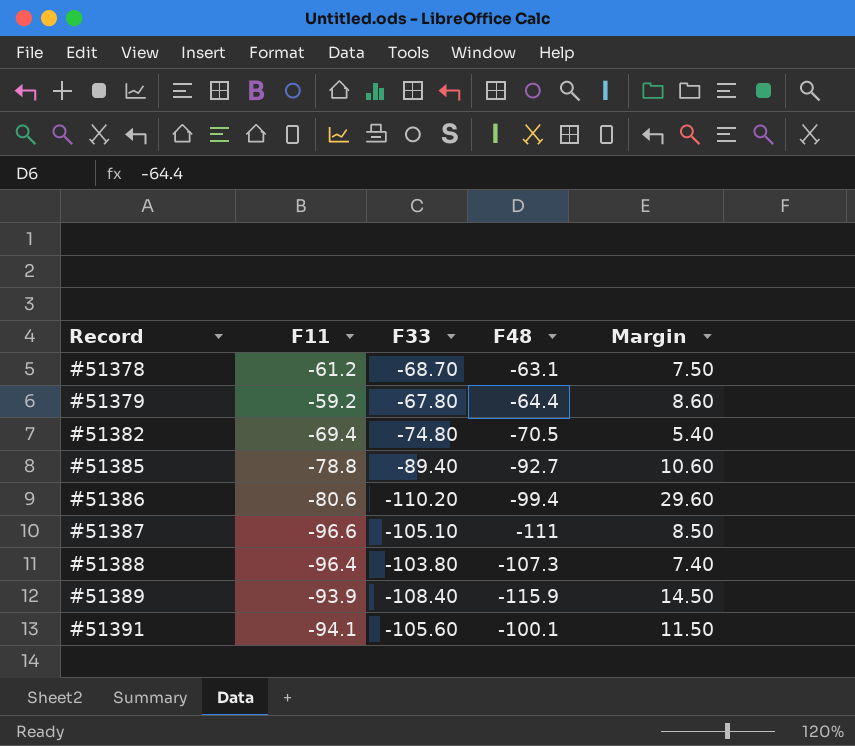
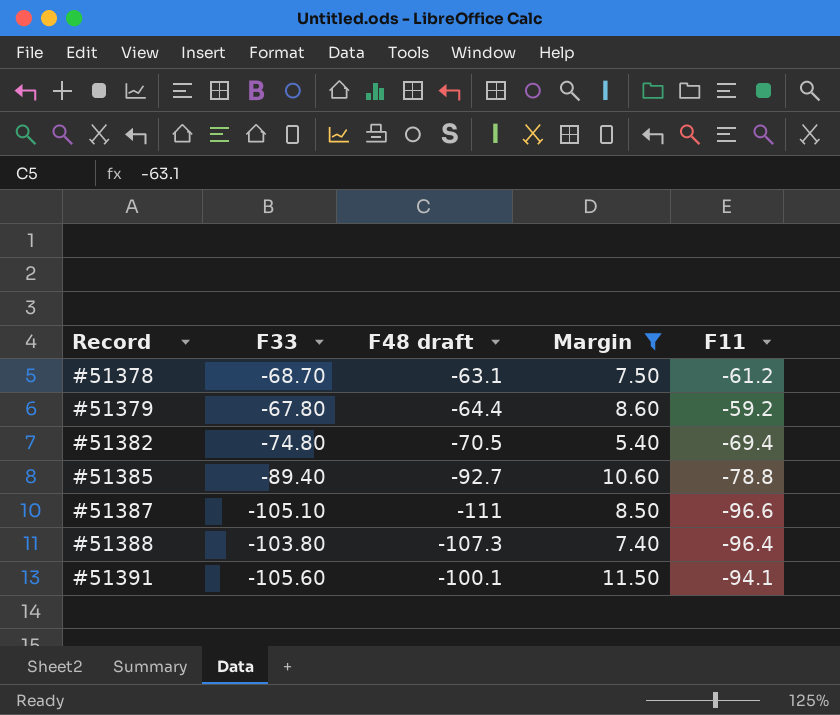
filter: none -> Margin <= 11.50
column name: F48 -> F48 draft
column F11 | position: 2 -> 5

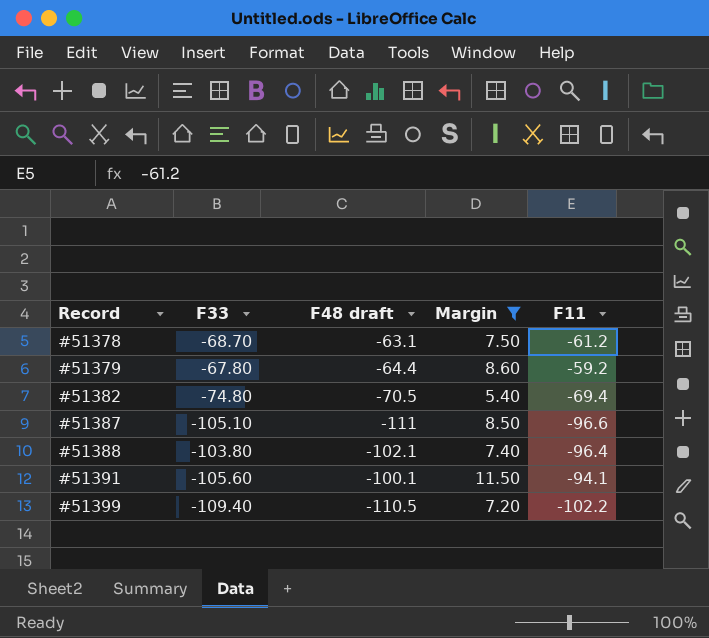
row #51385: -89.40 | -92.7 | 10.60 | -78.8 -> none
#51388 | F48 draft: -107.3 -> -102.1
row #51399: none -> -109.40 | -110.5 | 7.20 | -102.2

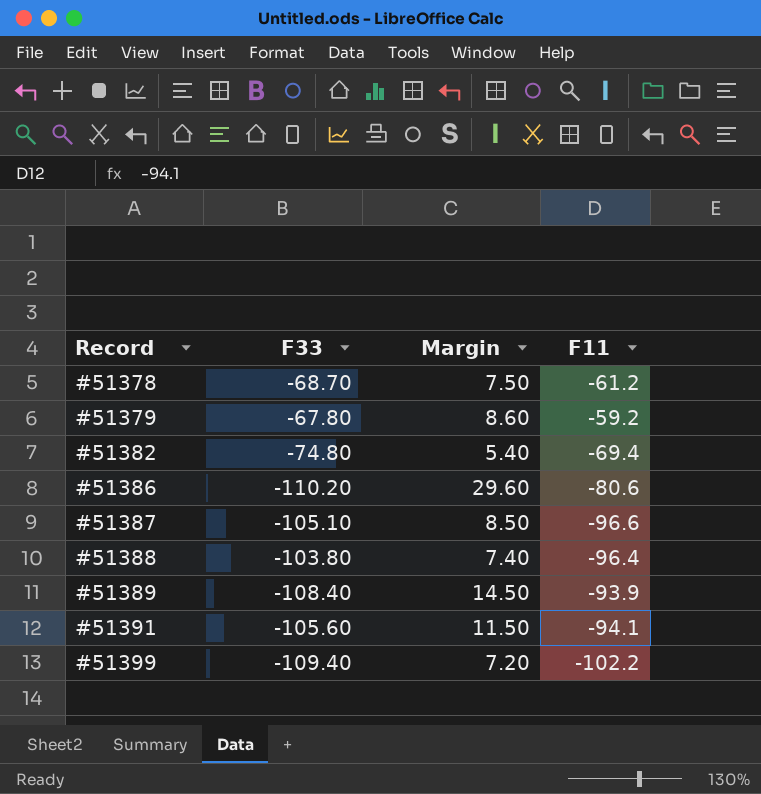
filter: Margin <= 11.50 -> none
column F48 draft | position: 3 -> none

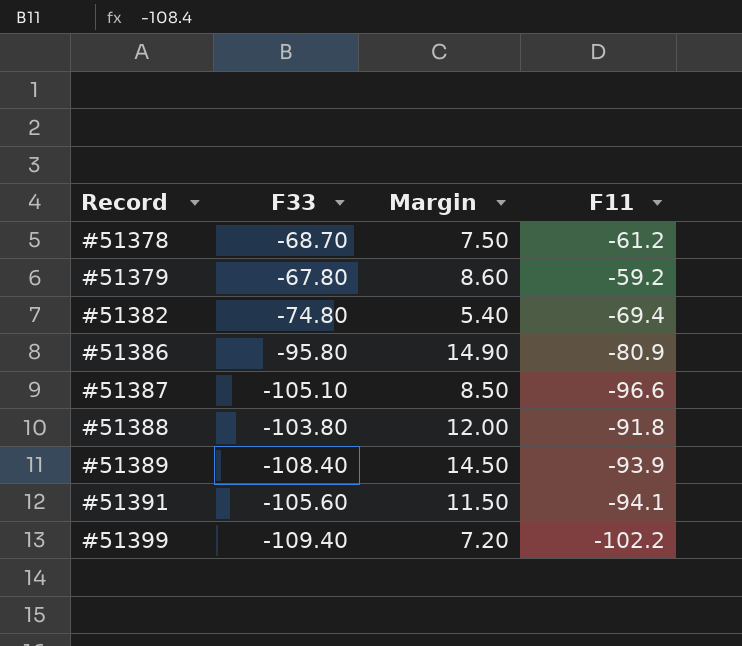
#51386 | F33: -110.20 -> -95.80
#51386 | Margin: 29.60 -> 14.90
#51386 | F11: -80.6 -> -80.9
#51388 | Margin: 7.40 -> 12.00
#51388 | F11: -96.4 -> -91.8

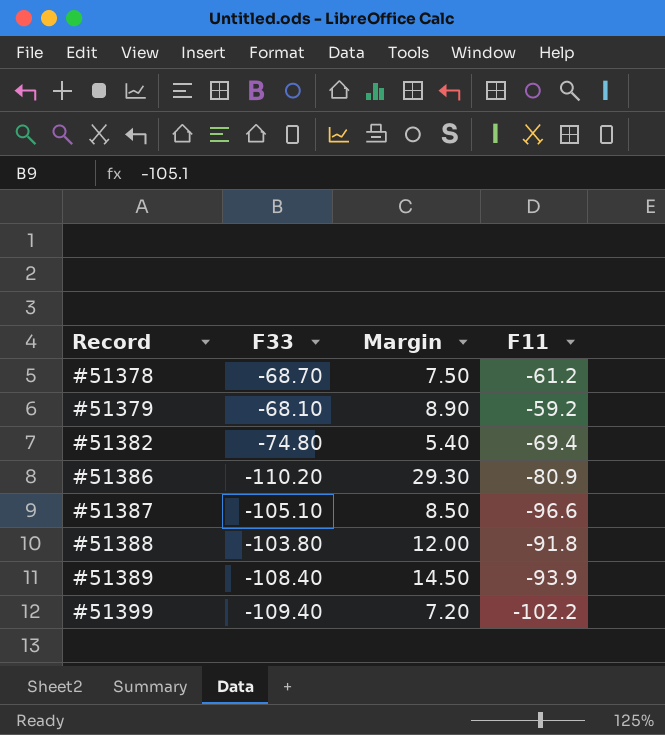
row #51391: -105.60 | 11.50 | -94.1 -> none
#51379 | F33: -67.80 -> -68.10
#51379 | Margin: 8.60 -> 8.90
#51386 | F33: -95.80 -> -110.20
#51386 | Margin: 14.90 -> 29.30

